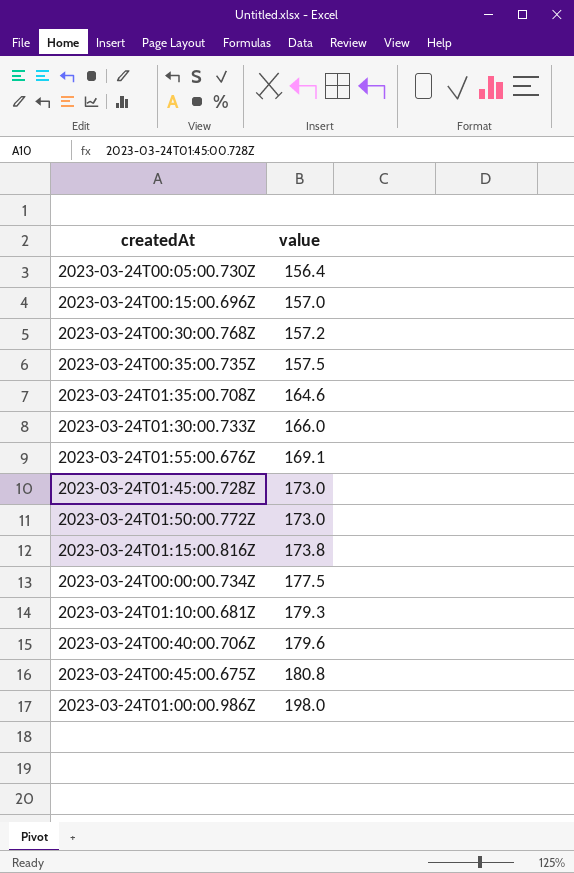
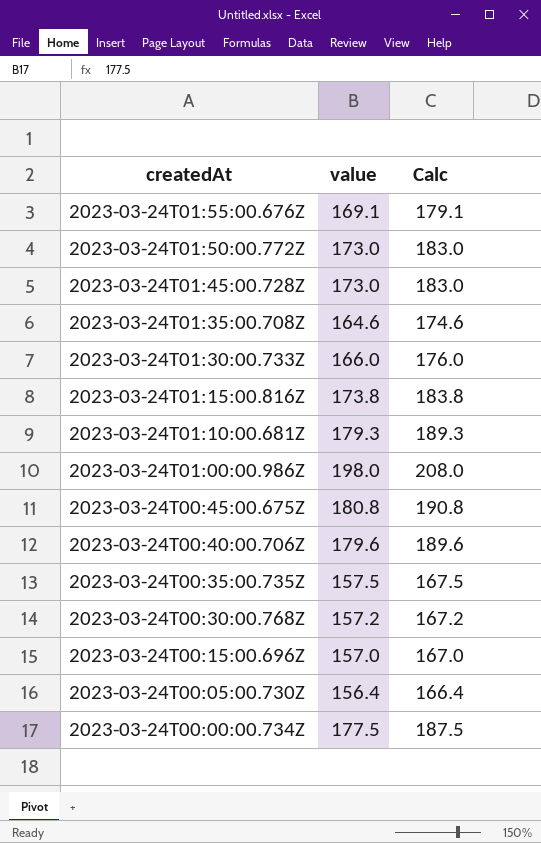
row order: value ascending -> createdAt descending
column Calc | formula: none -> [value] + 10

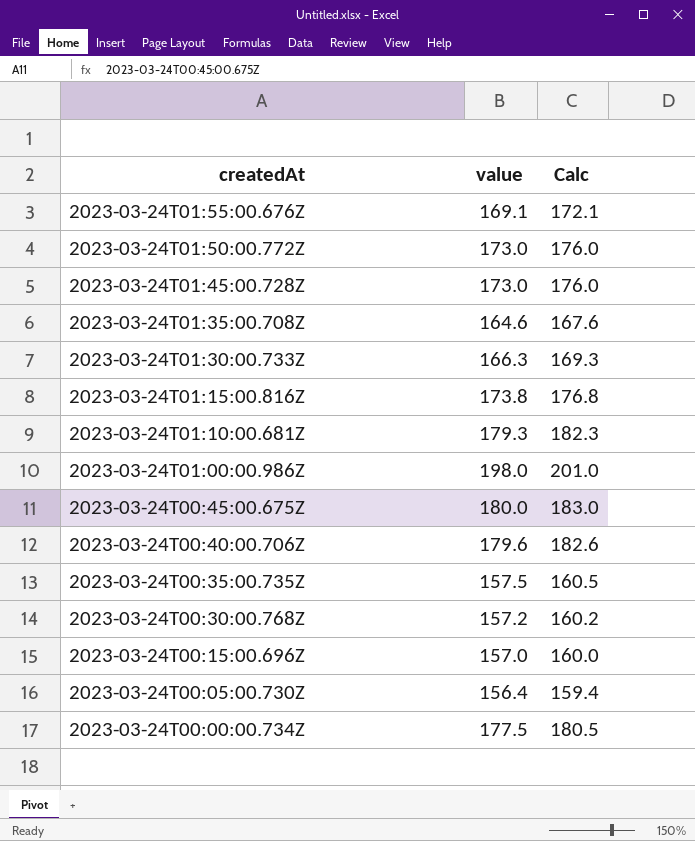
column Calc | formula: [value] + 10 -> [value] + 3
2023-03-24T01:30:00.733Z | value: 166.0 -> 166.3
2023-03-24T00:45:00.675Z | value: 180.8 -> 180.0

